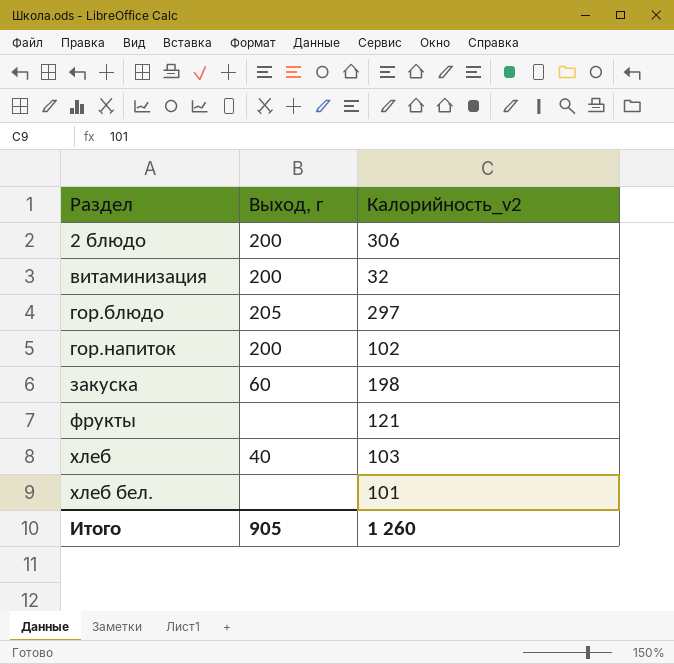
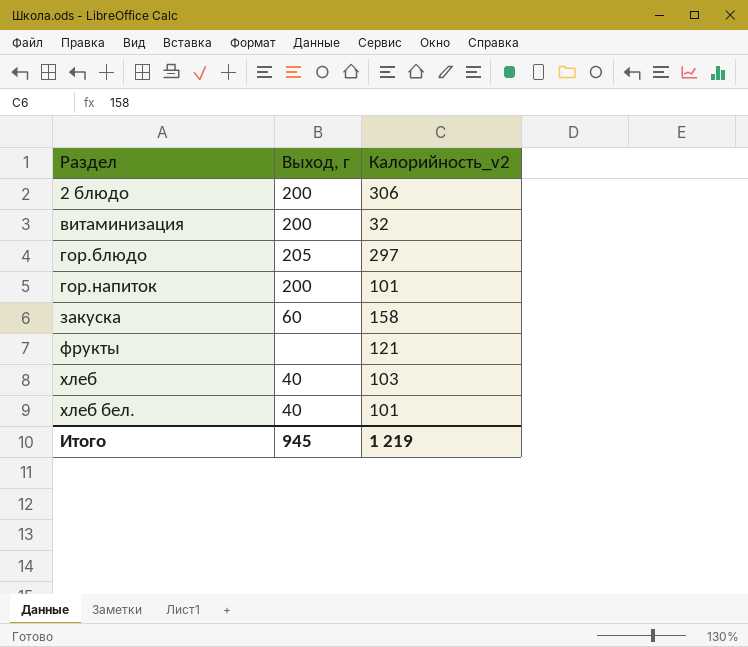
гор.напиток | Калорийность_v2: 102 -> 101
закуска | Калорийность_v2: 198 -> 158
хлеб бел. | Выход, г: none -> 40
Итого | Выход, г: 905 -> 945
Итого | Калорийность_v2: 1 260 -> 1 219

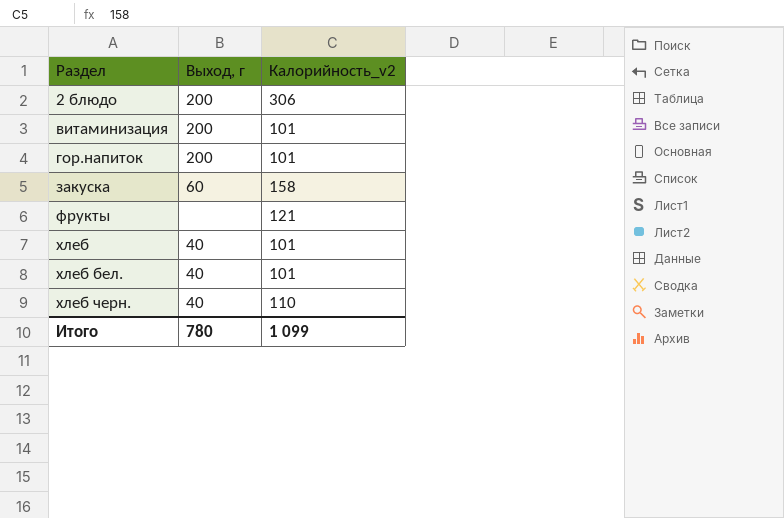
row гор.блюдо: 205 | 297 -> none
витаминизация | Калорийность_v2: 32 -> 101
хлеб | Калорийность_v2: 103 -> 101
row хлеб черн.: none -> 40 | 110
Итого | Выход, г: 945 -> 780
Итого | Калорийность_v2: 1 219 -> 1 099

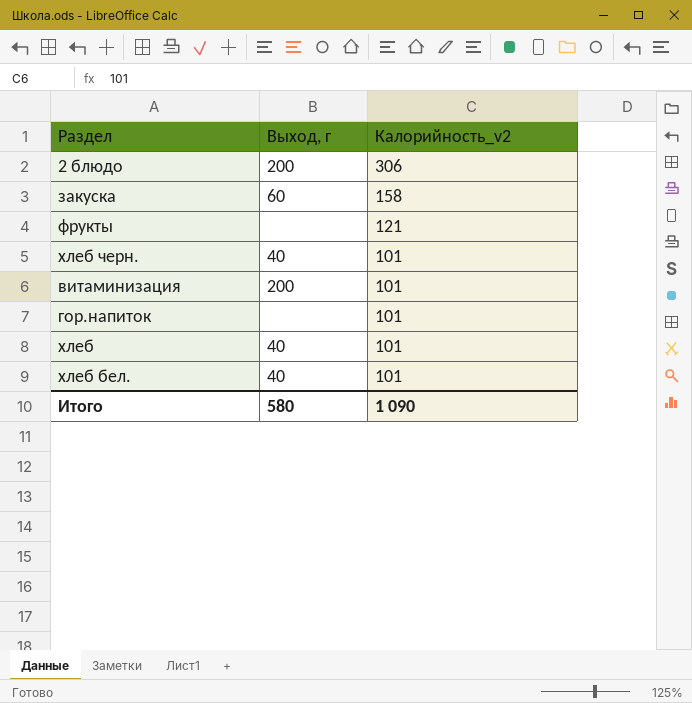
row order: Раздел ascending -> Калорийность_v2 descending
хлеб черн. | Калорийность_v2: 110 -> 101
гор.напиток | Выход, г: 200 -> none
Итого | Выход, г: 780 -> 580
Итого | Калорийность_v2: 1 099 -> 1 090

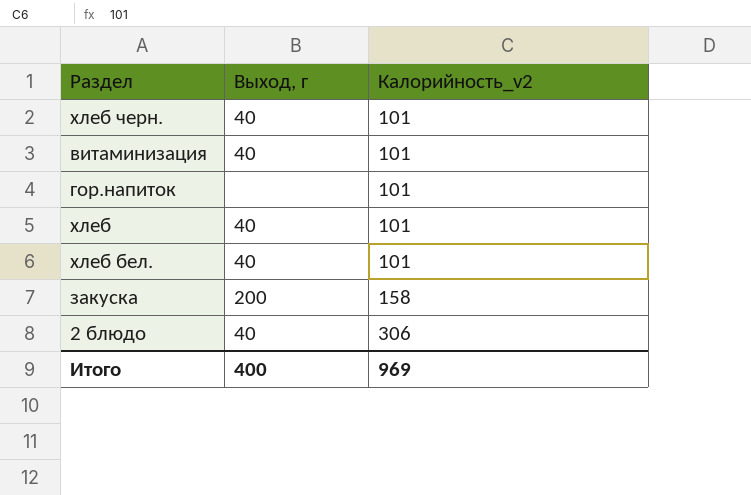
row order: Калорийность_v2 descending -> Калорийность_v2 ascending
row фрукты: none | 121 -> none
витаминизация | Выход, г: 200 -> 40
закуска | Выход, г: 60 -> 200
2 блюдо | Выход, г: 200 -> 40
Итого | Выход, г: 580 -> 400
Итого | Калорийность_v2: 1 090 -> 969

